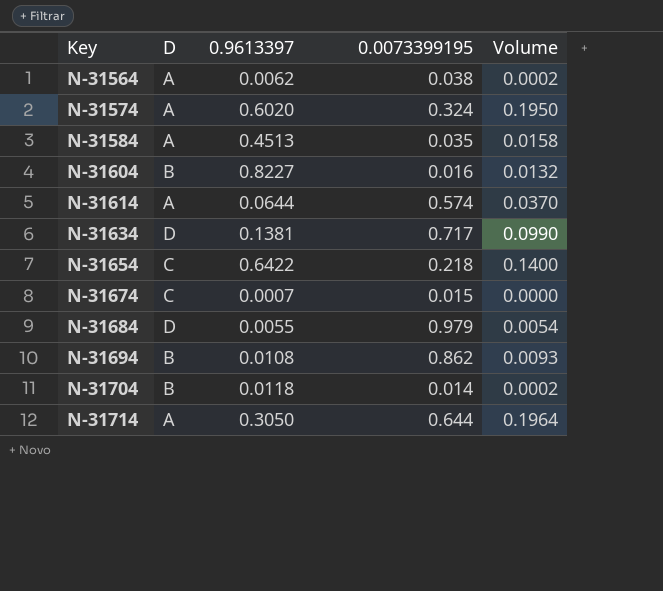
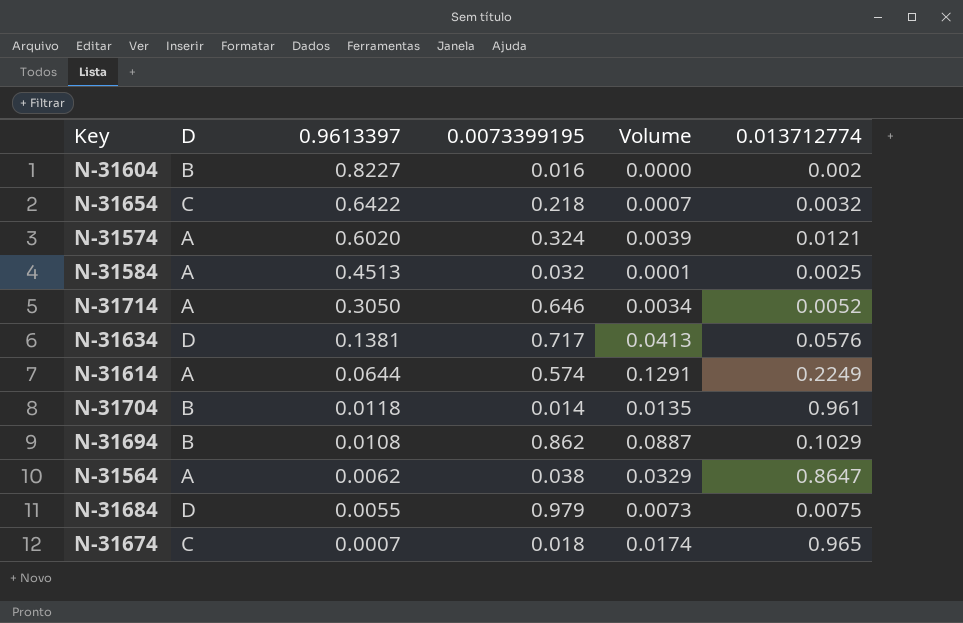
row order: Key ascending -> 0.9613397 descending
column Volume | formula: [0.9613397] * [0.0073399195] -> [0.0073399195] * [0.013712774]
column 0.013712774 | position: none -> 6
N-31584 | 0.0073399195: 0.035 -> 0.032
N-31714 | 0.0073399195: 0.644 -> 0.646
N-31674 | 0.0073399195: 0.015 -> 0.018

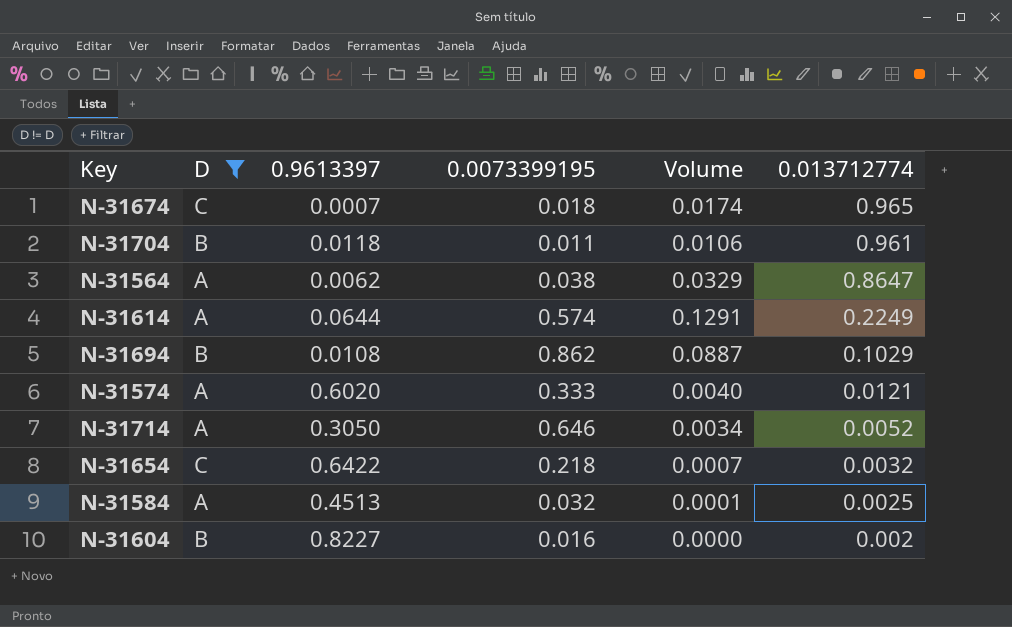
filter: none -> D != D
row order: 0.9613397 descending -> 0.013712774 descending
N-31704 | 0.0073399195: 0.014 -> 0.011
N-31704 | Volume: 0.0135 -> 0.0106
N-31574 | 0.0073399195: 0.324 -> 0.333
N-31574 | Volume: 0.0039 -> 0.0040

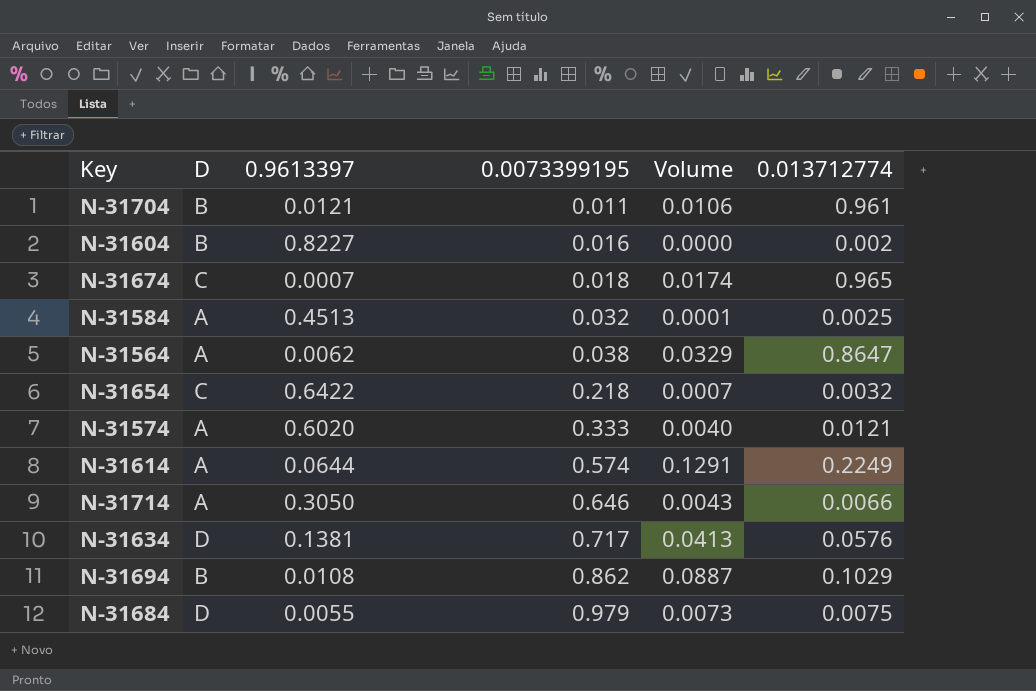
filter: D != D -> none
row order: 0.013712774 descending -> 0.0073399195 ascending
N-31704 | 0.9613397: 0.0118 -> 0.0121
N-31714 | Volume: 0.0034 -> 0.0043
N-31714 | 0.013712774: 0.0052 -> 0.0066

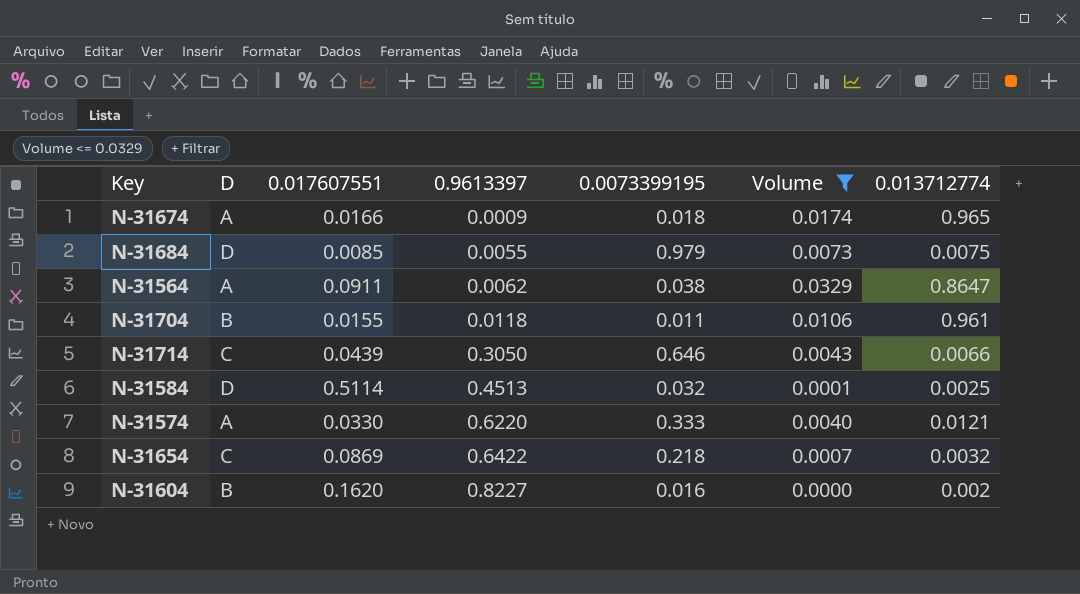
filter: none -> Volume <= 0.0329
row order: 0.0073399195 ascending -> 0.9613397 ascending
column 0.017607551 | position: none -> 3
N-31674 | D: C -> A
N-31674 | 0.9613397: 0.0007 -> 0.0009
N-31704 | 0.9613397: 0.0121 -> 0.0118
N-31714 | D: A -> C
N-31584 | D: A -> D
N-31574 | 0.9613397: 0.6020 -> 0.6220

